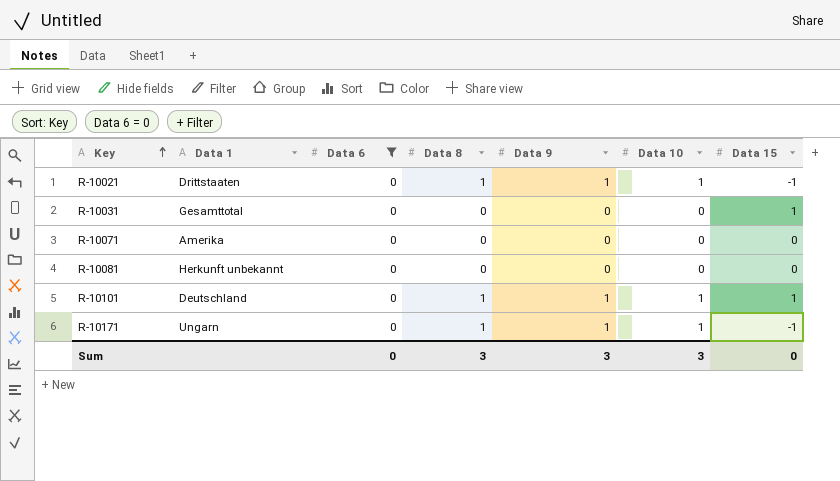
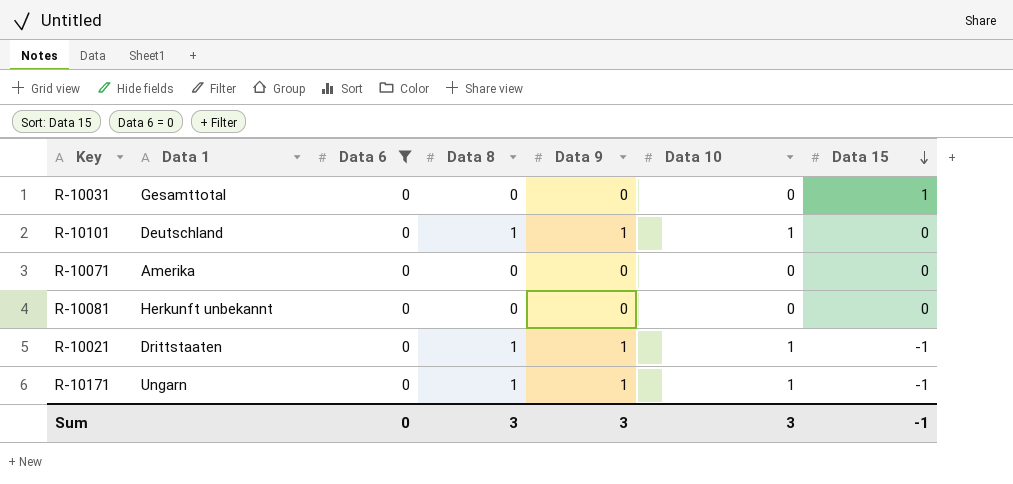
row order: Key ascending -> Data 15 descending
R-10101 | Data 15: 1 -> 0
Sum | Data 15: 0 -> -1

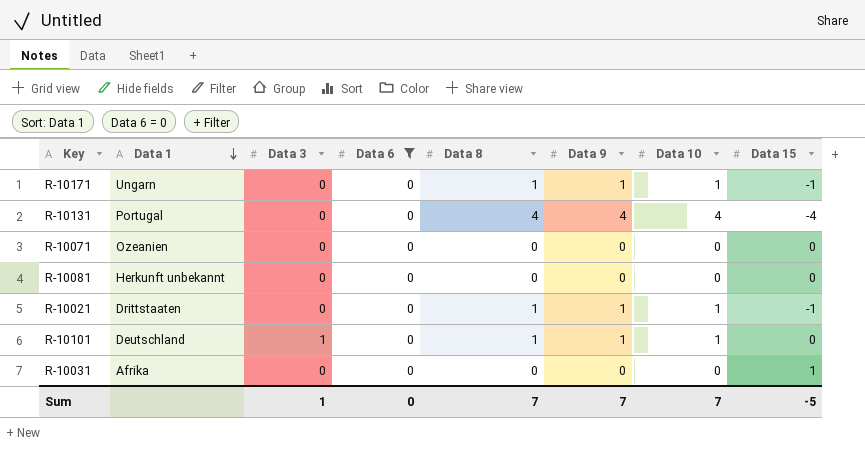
row order: Data 15 descending -> Data 1 descending
column Data 3 | position: none -> 3
row R-10131: none -> Portugal | 0 | 0 | 4 | 4 | 4 | -4
R-10071 | Data 1: Amerika -> Ozeanien
R-10031 | Data 1: Gesamttotal -> Afrika
Sum | Data 8: 3 -> 7
Sum | Data 9: 3 -> 7
Sum | Data 10: 3 -> 7
Sum | Data 15: -1 -> -5

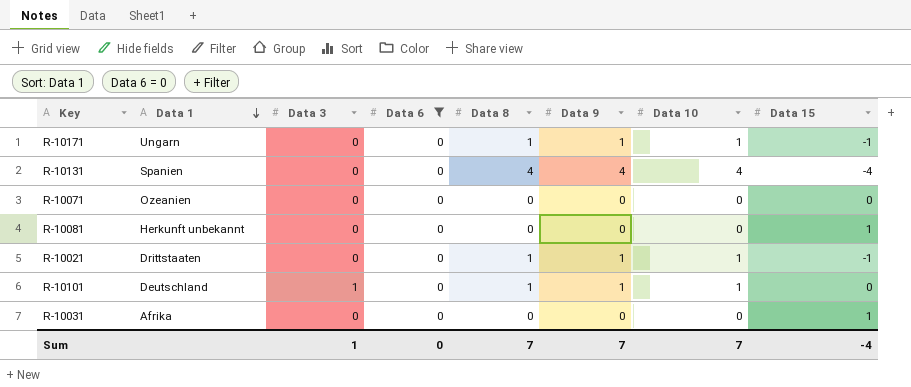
R-10131 | Data 1: Portugal -> Spanien
R-10081 | Data 15: 0 -> 1
Sum | Data 15: -5 -> -4

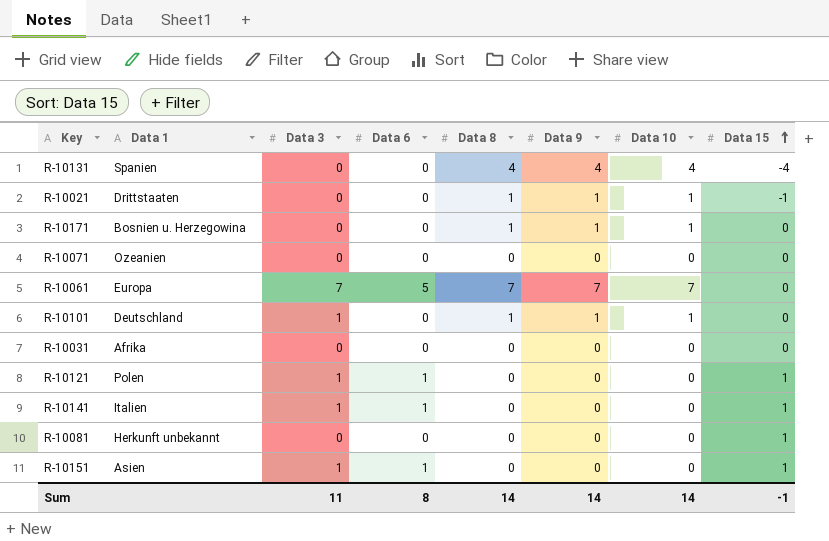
filter: Data 6 = 0 -> none
row order: Data 1 descending -> Data 15 ascending
R-10171 | Data 1: Ungarn -> Bosnien u. Herzegowina
R-10171 | Data 15: -1 -> 0
R-10031 | Data 15: 1 -> 0
Sum | Data 3: 1 -> 11
Sum | Data 6: 0 -> 8
Sum | Data 8: 7 -> 14
Sum | Data 9: 7 -> 14
Sum | Data 10: 7 -> 14
Sum | Data 15: -4 -> -1

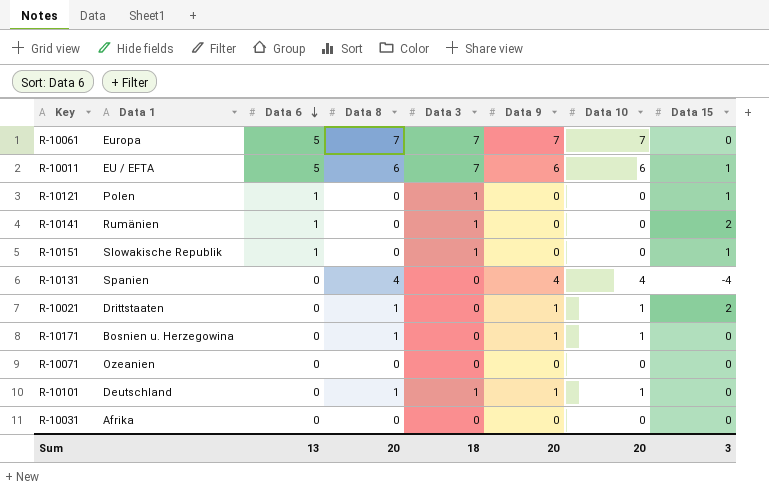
row order: Data 15 ascending -> Data 6 descending
column Data 3 | position: 3 -> 5
row R-10081: Herkunft unbekannt | 0 | 0 | 0 | 0 | 0 | 1 -> none
row R-10011: none -> EU / EFTA | 5 | 6 | 7 | 6 | 6 | 1
R-10141 | Data 1: Italien -> Rumänien
R-10141 | Data 15: 1 -> 2
R-10151 | Data 1: Asien -> Slowakische Republik
R-10021 | Data 15: -1 -> 2
Sum | Data 6: 8 -> 13
Sum | Data 8: 14 -> 20
Sum | Data 3: 11 -> 18
Sum | Data 9: 14 -> 20
Sum | Data 10: 14 -> 20
Sum | Data 15: -1 -> 3

